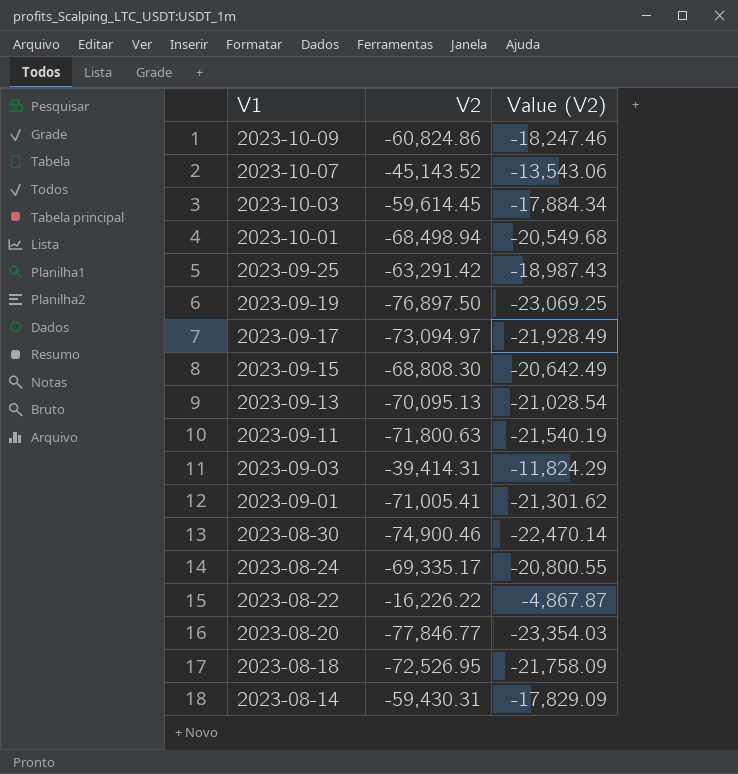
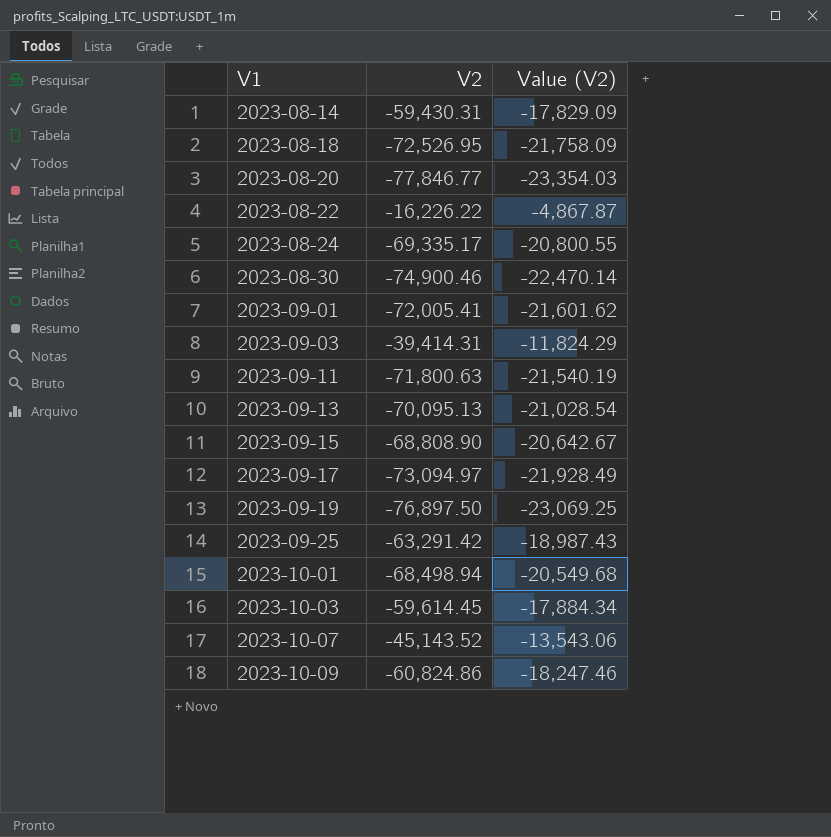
row order: V1 descending -> V1 ascending
2023-09-01 | V2: -71,005.41 -> -72,005.41
2023-09-01 | Value (V2): -21,301.62 -> -21,601.62
2023-09-15 | V2: -68,808.30 -> -68,808.90
2023-09-15 | Value (V2): -20,642.49 -> -20,642.67

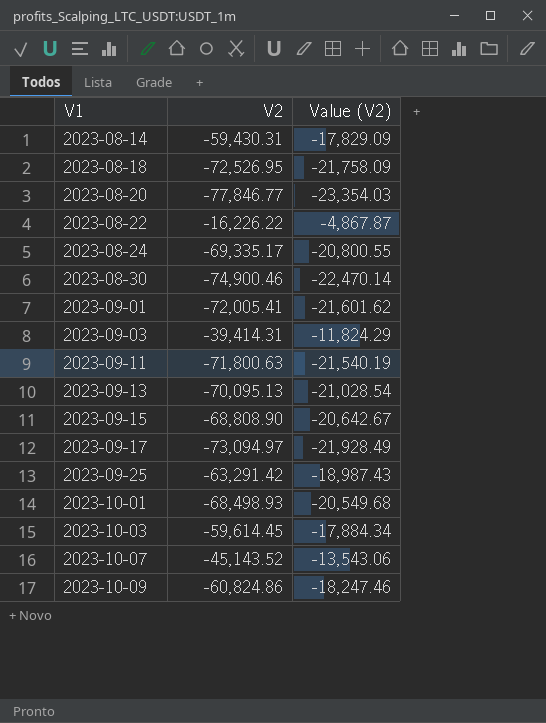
row 2023-09-19: -76,897.50 | -23,069.25 -> none
2023-10-01 | V2: -68,498.94 -> -68,498.93

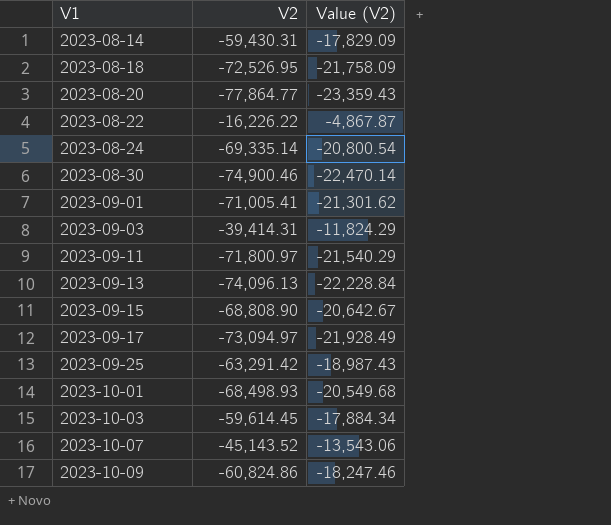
2023-08-20 | V2: -77,846.77 -> -77,864.77
2023-08-20 | Value (V2): -23,354.03 -> -23,359.43
2023-08-24 | V2: -69,335.17 -> -69,335.14
2023-08-24 | Value (V2): -20,800.55 -> -20,800.54
2023-09-01 | V2: -72,005.41 -> -71,005.41
2023-09-01 | Value (V2): -21,601.62 -> -21,301.62
2023-09-11 | V2: -71,800.63 -> -71,800.97
2023-09-11 | Value (V2): -21,540.19 -> -21,540.29
2023-09-13 | V2: -70,095.13 -> -74,096.13
2023-09-13 | Value (V2): -21,028.54 -> -22,228.84

